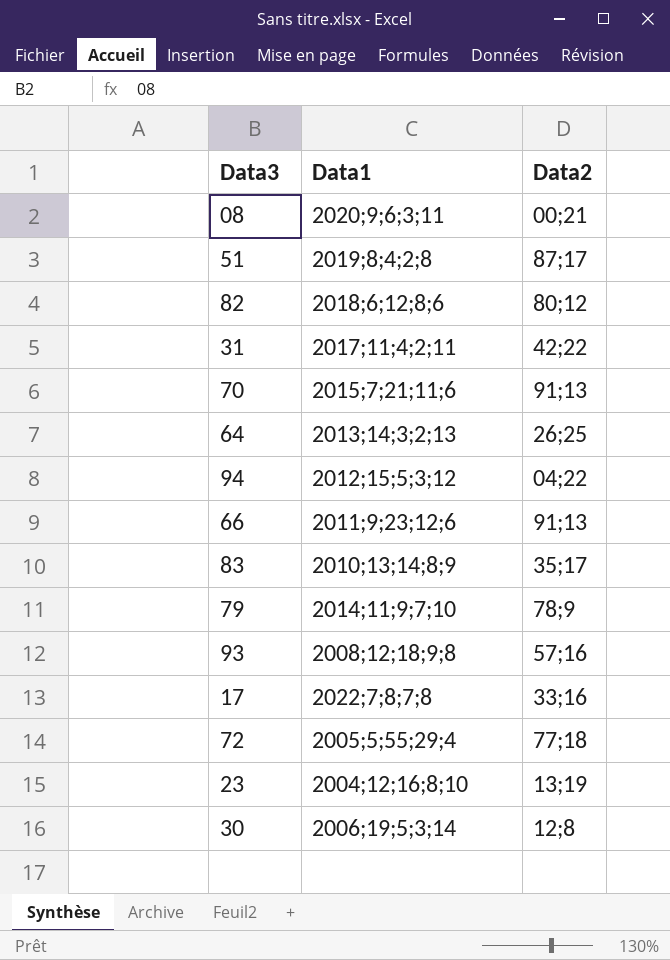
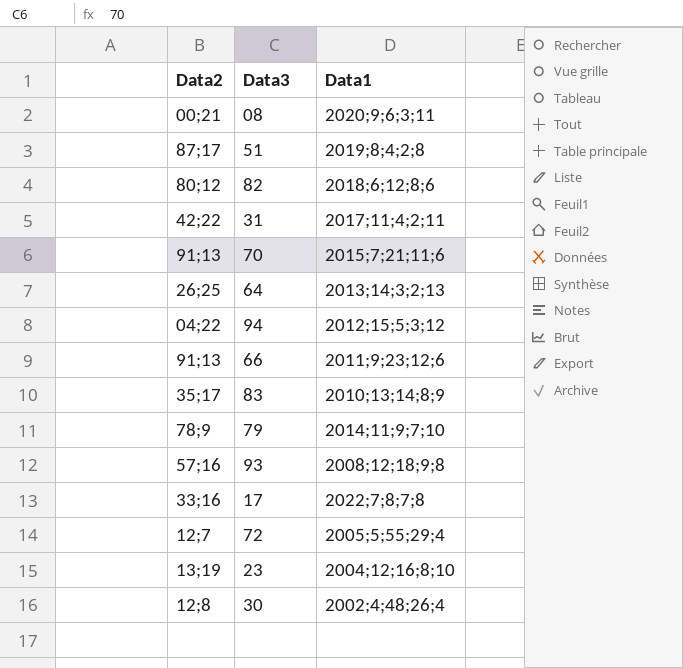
column Data2 | position: 3 -> 1
72 | Data2: 77;18 -> 12;7
30 | Data1: 2006;19;5;3;14 -> 2002;4;48;26;4

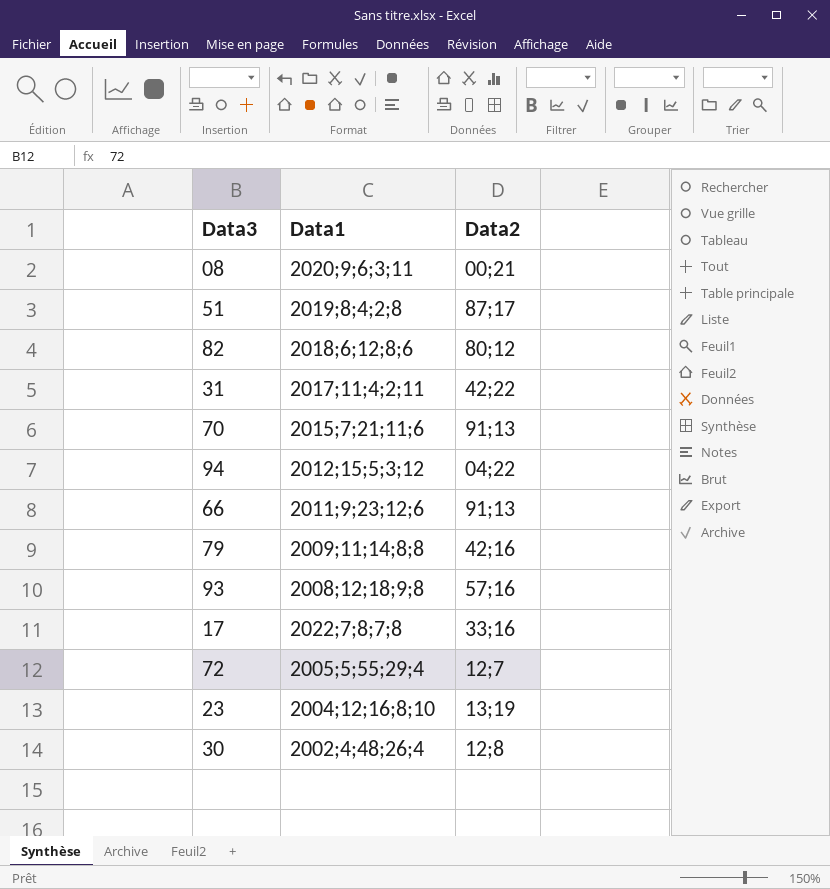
column Data2 | position: 1 -> 3
row 64: 26;25 | 2013;14;3;2;13 -> none
row 83: 35;17 | 2010;13;14;8;9 -> none
79 | Data1: 2014;11;9;7;10 -> 2009;11;14;8;8
79 | Data2: 78;9 -> 42;16

